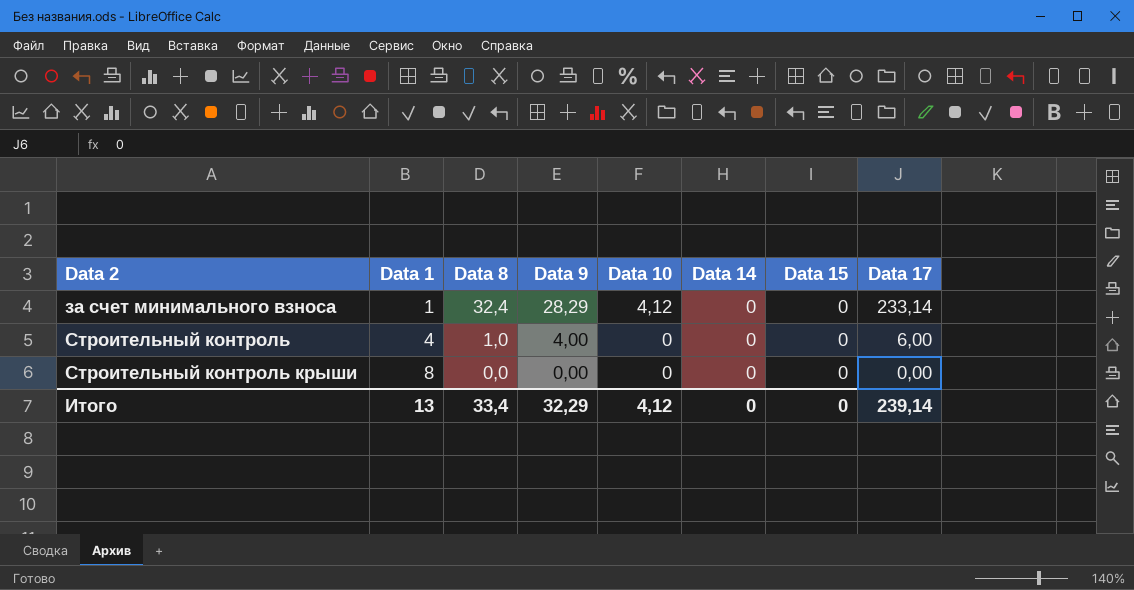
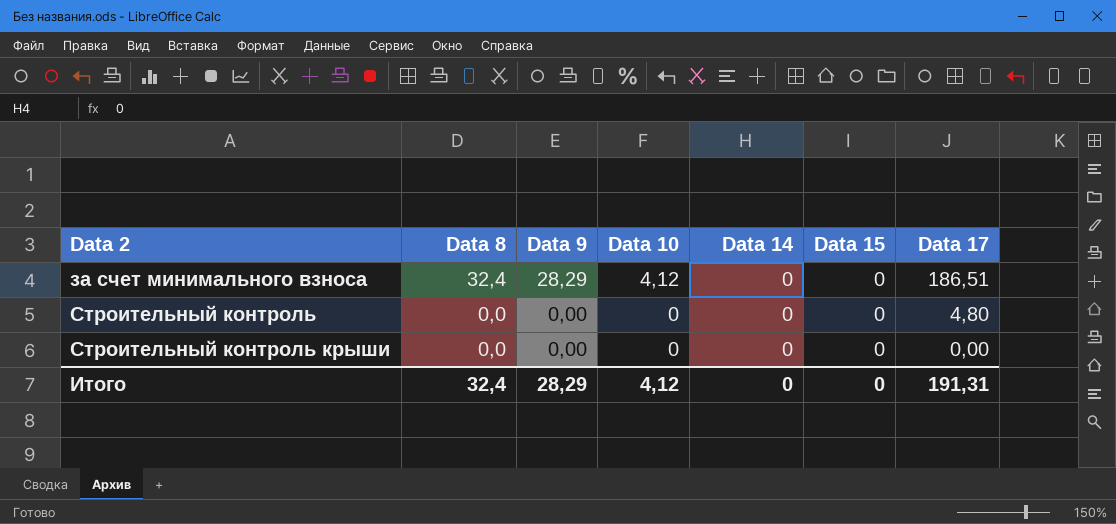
column Data 1 | position: 2 -> none
за счет минимального взноса | Data 17: 233,14 -> 186,51
Строительный контроль | Data 8: 1,0 -> 0,0
Строительный контроль | Data 9: 4,00 -> 0,00
Строительный контроль | Data 17: 6,00 -> 4,80
Итого | Data 8: 33,4 -> 32,4
Итого | Data 9: 32,29 -> 28,29
Итого | Data 17: 239,14 -> 191,31

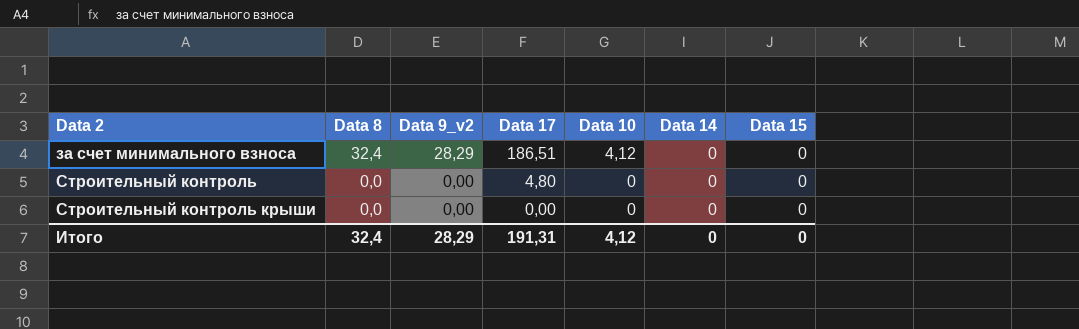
column name: Data 9 -> Data 9_v2
column Data 17 | position: 7 -> 4

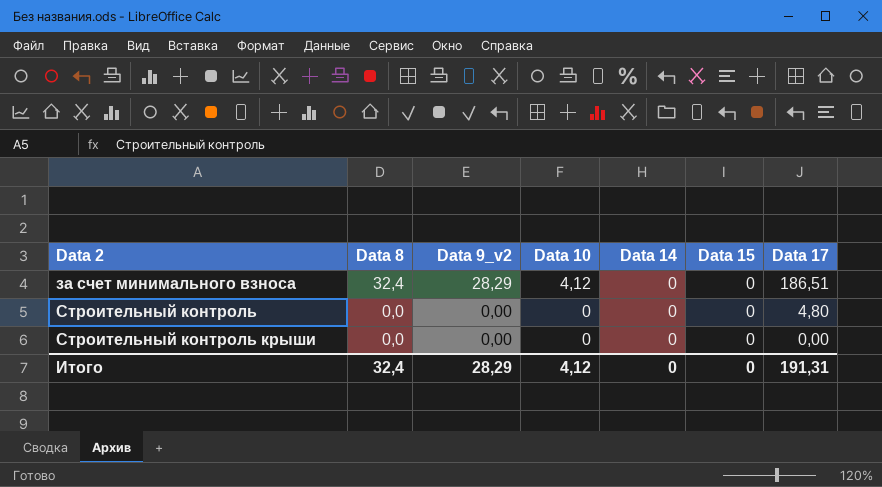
column Data 17 | position: 4 -> 7

